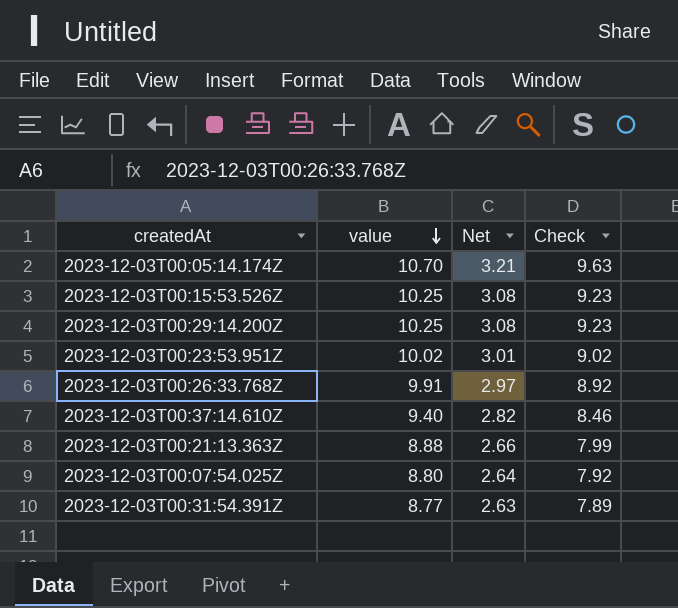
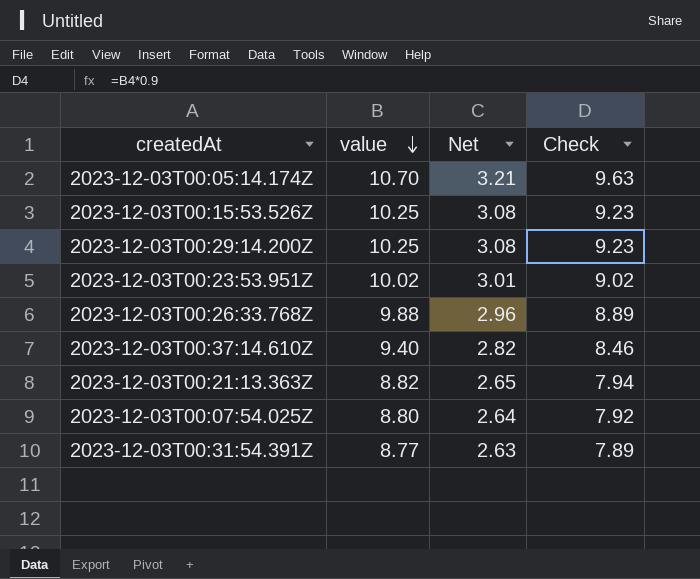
2023-12-03T00:26:33.768Z | value: 9.91 -> 9.88
2023-12-03T00:26:33.768Z | Net: 2.97 -> 2.96
2023-12-03T00:26:33.768Z | Check: 8.92 -> 8.89
2023-12-03T00:21:13.363Z | value: 8.88 -> 8.82
2023-12-03T00:21:13.363Z | Net: 2.66 -> 2.65
2023-12-03T00:21:13.363Z | Check: 7.99 -> 7.94

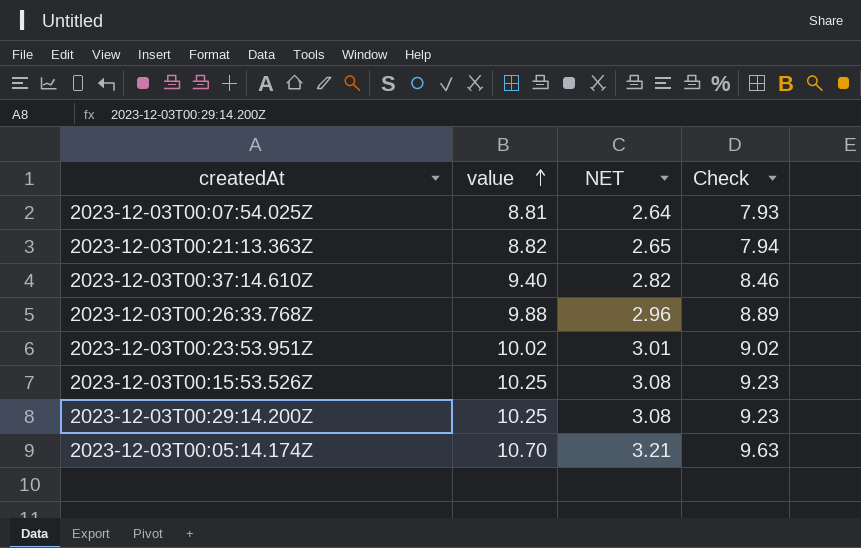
row order: value descending -> value ascending
column name: Net -> NET
row 2023-12-03T00:31:54.391Z: 8.77 | 2.63 | 7.89 -> none
2023-12-03T00:07:54.025Z | value: 8.80 -> 8.81
2023-12-03T00:07:54.025Z | Check: 7.92 -> 7.93

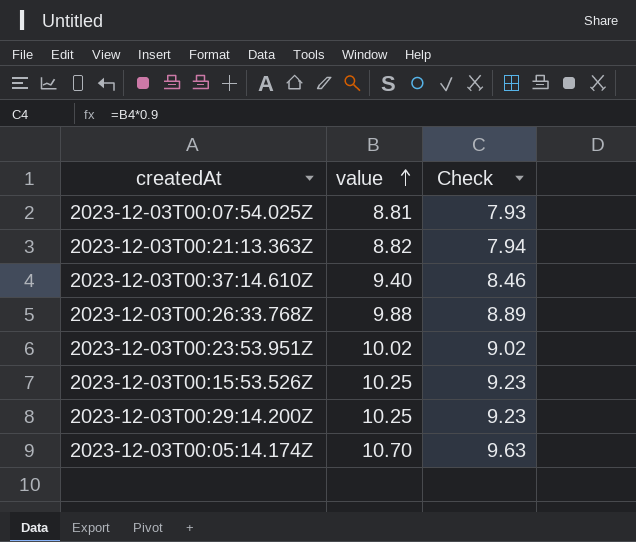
column NET | formula: [value] * 0.3 -> none

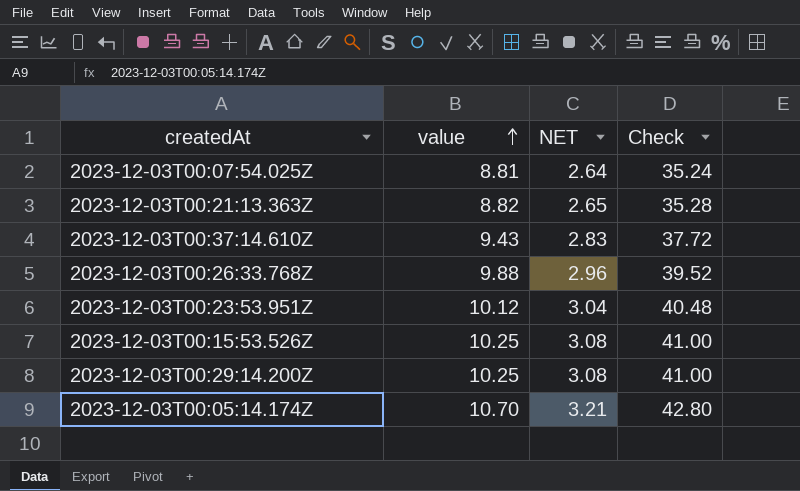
column NET | formula: none -> [value] * 0.3
column Check | formula: [value] * 0.9 -> [value] * 4
2023-12-03T00:37:14.610Z | value: 9.40 -> 9.43
2023-12-03T00:23:53.951Z | value: 10.02 -> 10.12

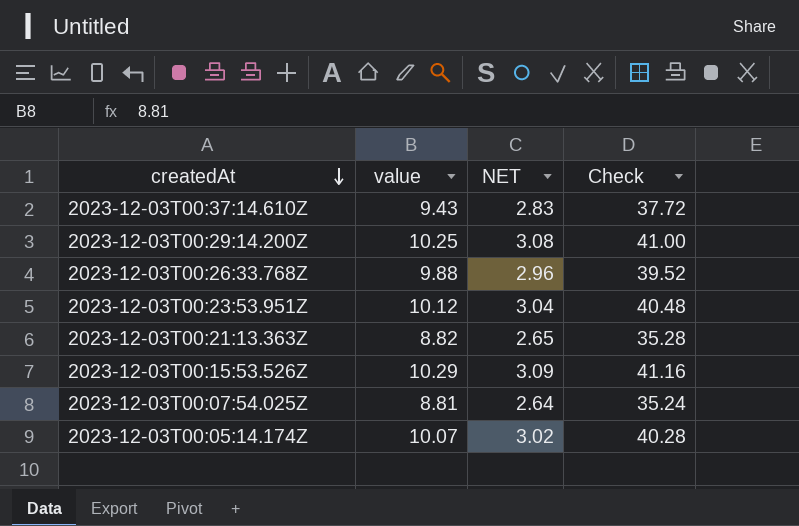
row order: value ascending -> createdAt descending
2023-12-03T00:15:53.526Z | value: 10.25 -> 10.29
2023-12-03T00:15:53.526Z | NET: 3.08 -> 3.09
2023-12-03T00:15:53.526Z | Check: 41.00 -> 41.16
2023-12-03T00:05:14.174Z | value: 10.70 -> 10.07
2023-12-03T00:05:14.174Z | NET: 3.21 -> 3.02
2023-12-03T00:05:14.174Z | Check: 42.80 -> 40.28

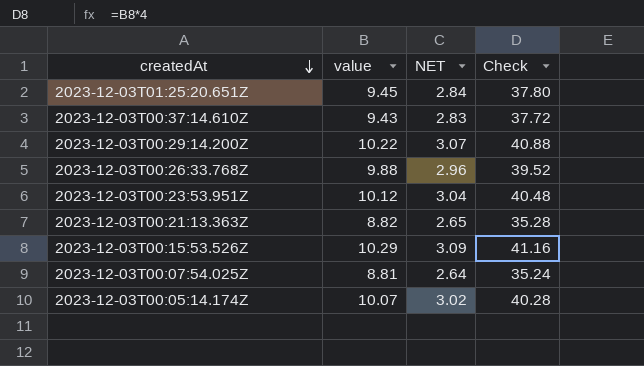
row 2023-12-03T01:25:20.651Z: none -> 9.45 | 2.84 | 37.80
2023-12-03T00:29:14.200Z | value: 10.25 -> 10.22
2023-12-03T00:29:14.200Z | NET: 3.08 -> 3.07
2023-12-03T00:29:14.200Z | Check: 41.00 -> 40.88

